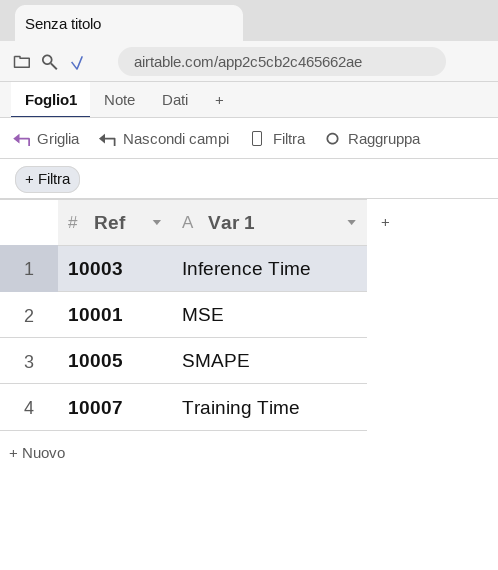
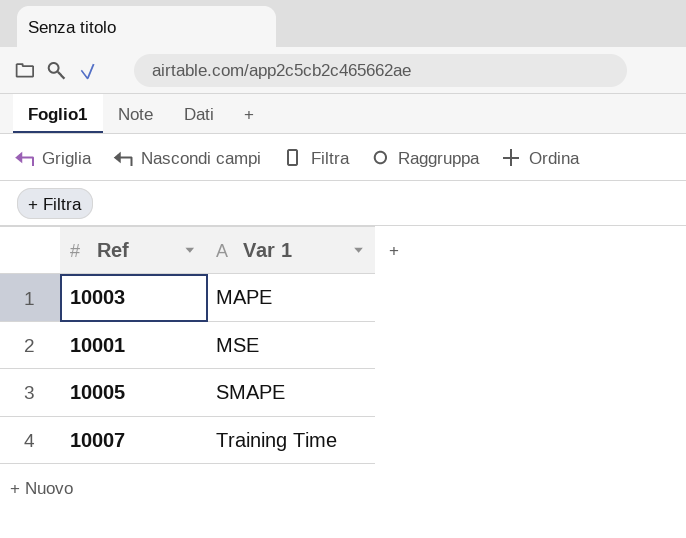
10003 | Var 1: Inference Time -> MAPE

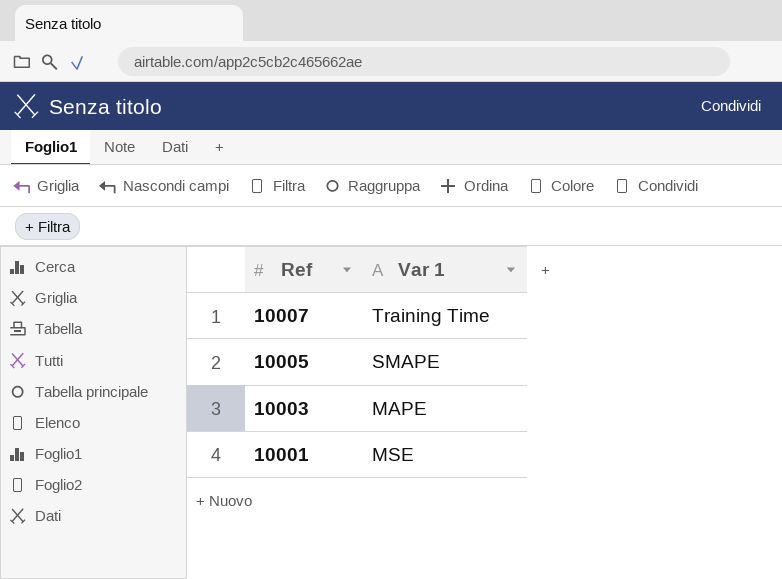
row order: Var 1 ascending -> Ref descending

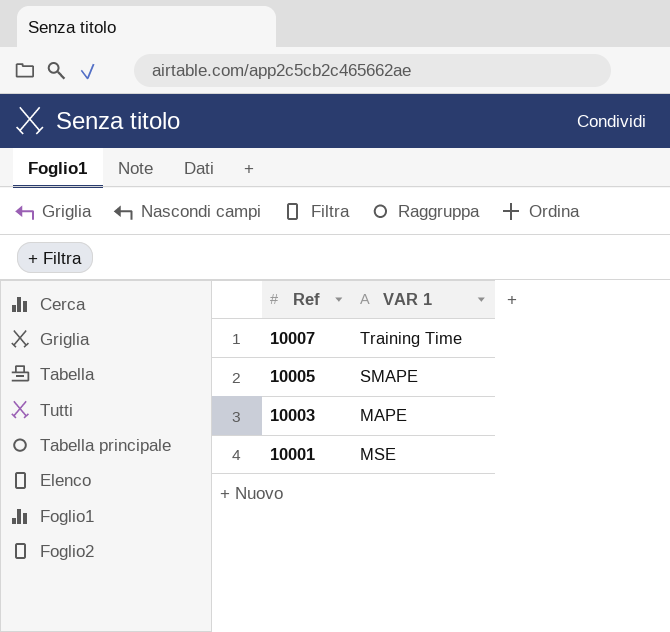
column name: Var 1 -> VAR 1

